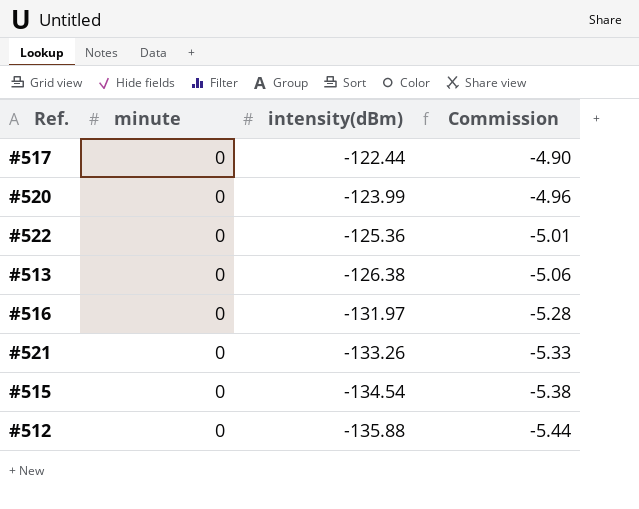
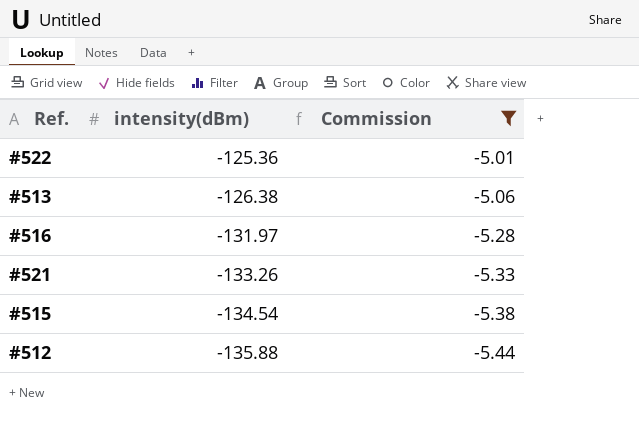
filter: none -> Commission <= -5.01
column minute | position: 2 -> none

